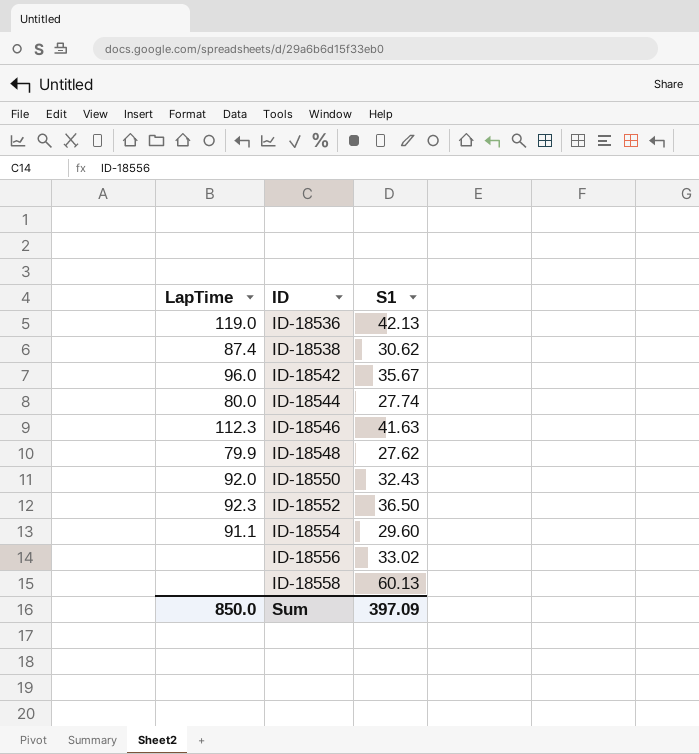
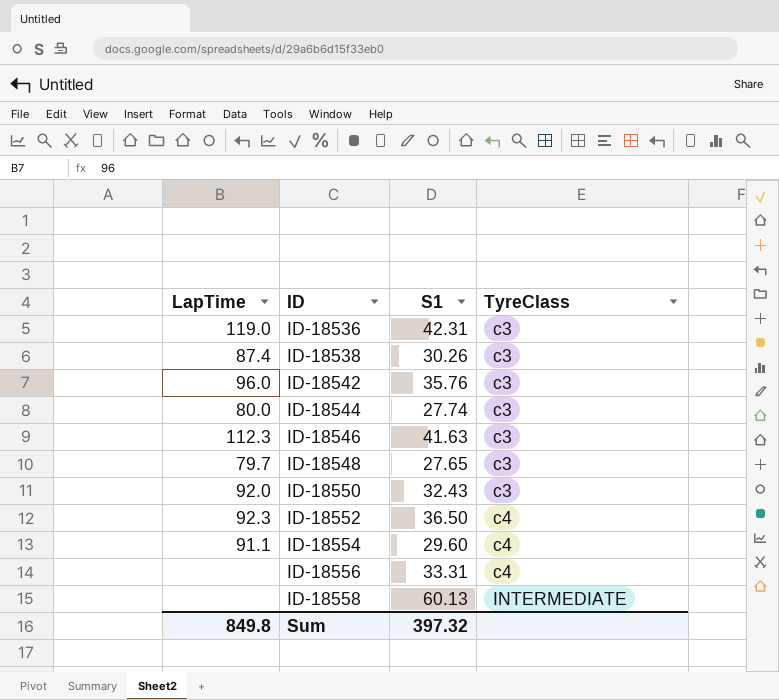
column TyreClass | position: none -> 4
ID-18536 | S1: 42.13 -> 42.31
ID-18538 | S1: 30.62 -> 30.26
ID-18542 | S1: 35.67 -> 35.76
ID-18548 | LapTime: 79.9 -> 79.7
ID-18548 | S1: 27.62 -> 27.65
ID-18556 | S1: 33.02 -> 33.31
Sum | LapTime: 850.0 -> 849.8
Sum | S1: 397.09 -> 397.32

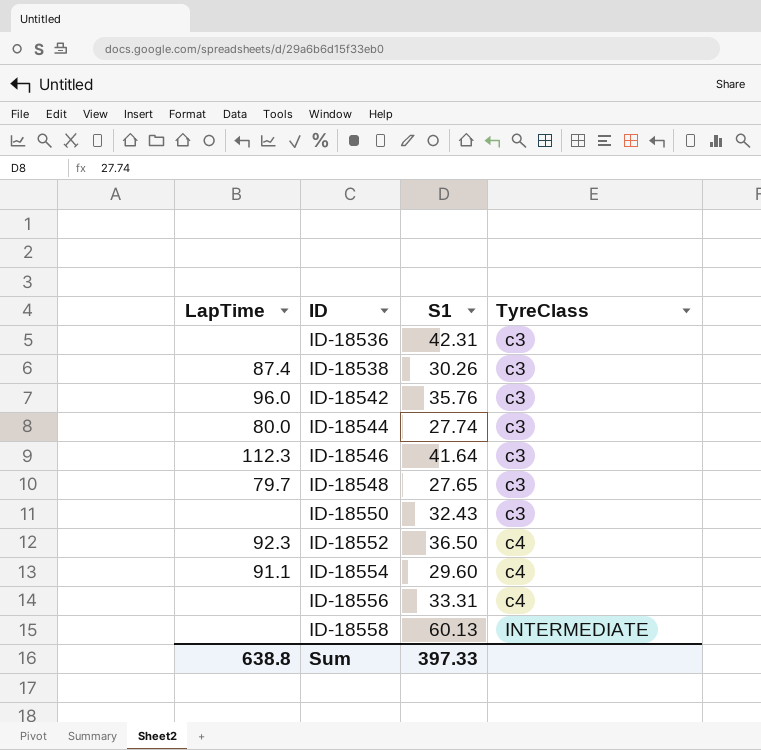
ID-18536 | LapTime: 119.0 -> none
ID-18546 | S1: 41.63 -> 41.64
ID-18550 | LapTime: 92.0 -> none
Sum | LapTime: 849.8 -> 638.8
Sum | S1: 397.32 -> 397.33

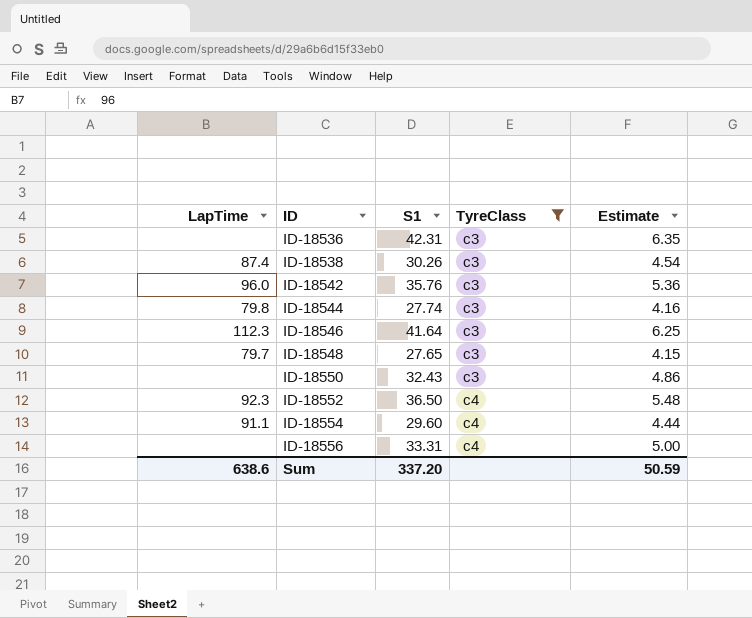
filter: none -> TyreClass != INTERMEDIATE
column Estimate | formula: none -> [S1] * 0.15
ID-18544 | LapTime: 80.0 -> 79.8
Sum | LapTime: 638.8 -> 638.6
Sum | S1: 397.33 -> 337.20

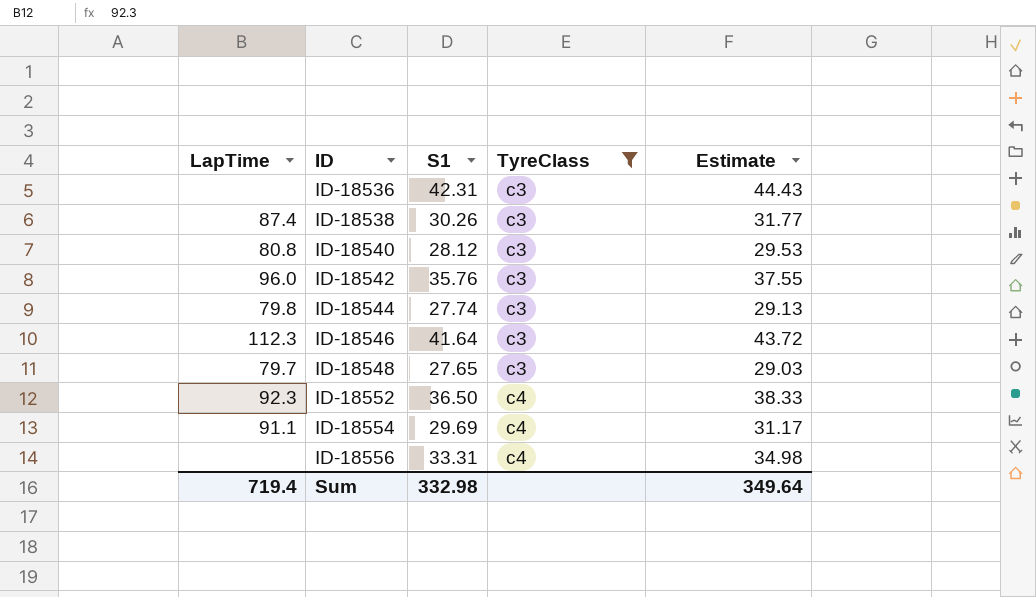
column Estimate | formula: [S1] * 0.15 -> [S1] * 1.05
row ID-18550: none | 32.43 | c3 | 4.86 -> none
row ID-18540: none -> 80.8 | 28.12 | c3 | 29.53
ID-18554 | S1: 29.60 -> 29.69
Sum | LapTime: 638.6 -> 719.4
Sum | S1: 337.20 -> 332.98
Sum | Estimate: 50.59 -> 349.64

